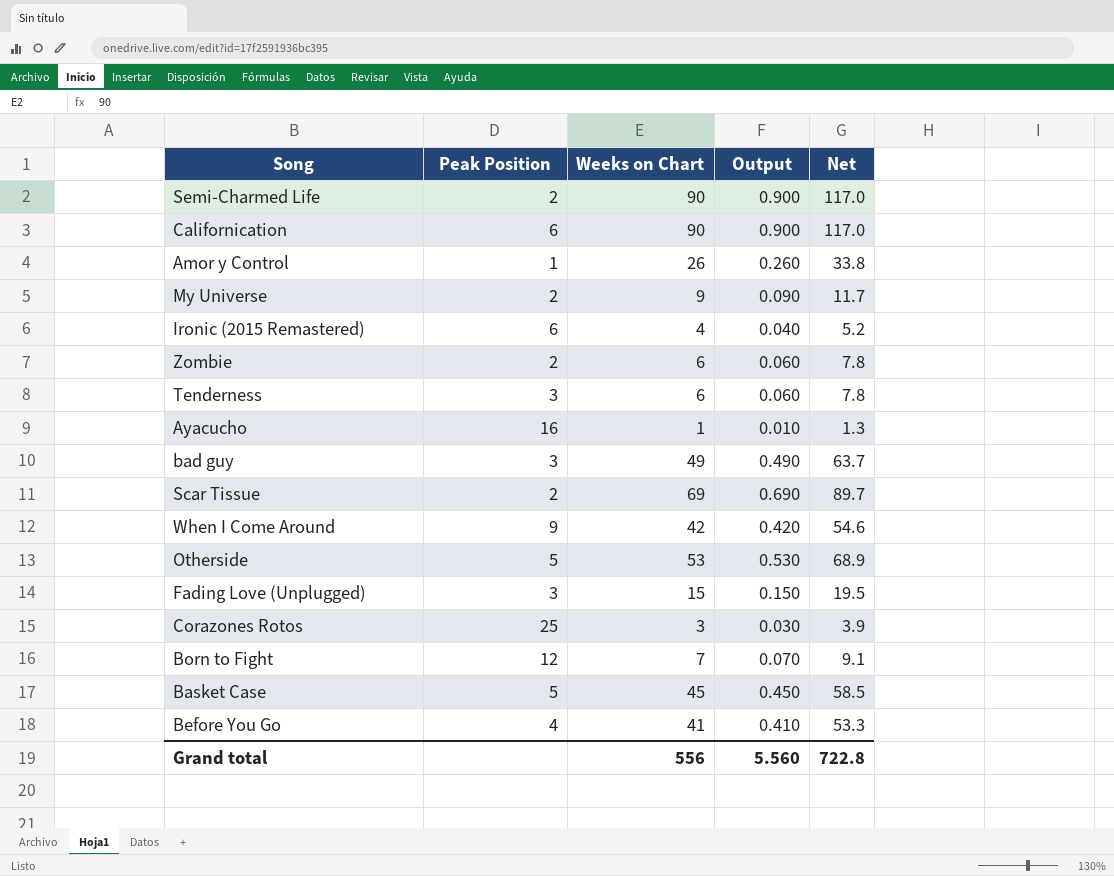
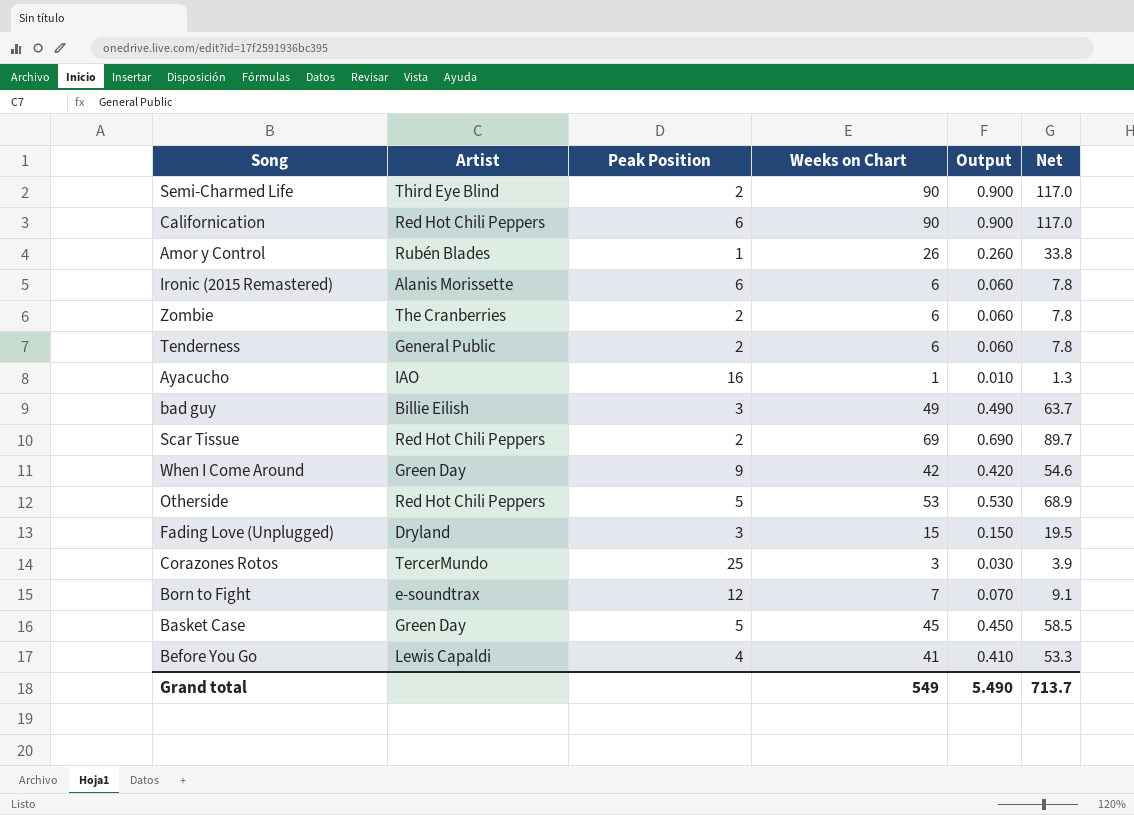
column Artist | position: none -> 2
row My Universe: 2 | 9 | 0.090 | 11.7 -> none
Ironic (2015 Remastered) | Weeks on Chart: 4 -> 6
Ironic (2015 Remastered) | Output: 0.040 -> 0.060
Ironic (2015 Remastered) | Net: 5.2 -> 7.8
Tenderness | Peak Position: 3 -> 2
Grand total | Weeks on Chart: 556 -> 549
Grand total | Output: 5.560 -> 5.490
Grand total | Net: 722.8 -> 713.7

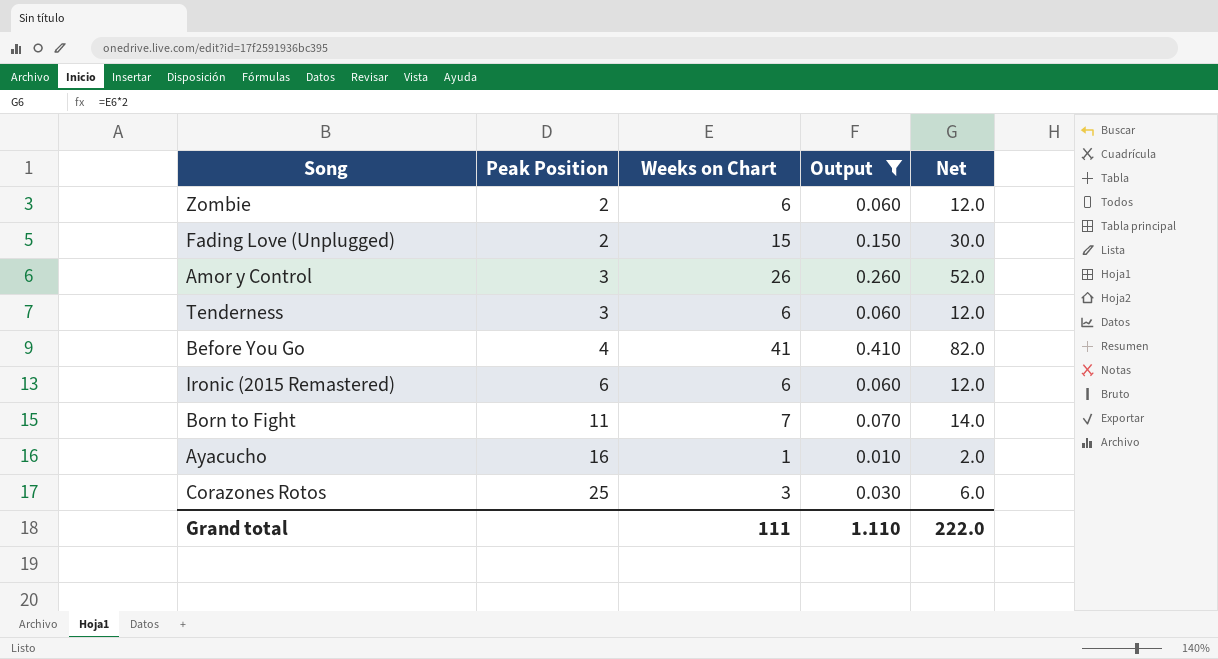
filter: none -> Output <= 0.410
row order: none -> Peak Position ascending
column Artist | position: 2 -> none
column Net | formula: [Weeks on Chart] * 1.3 -> [Weeks on Chart] * 2
Fading Love (Unplugged) | Peak Position: 3 -> 2
Amor y Control | Peak Position: 1 -> 3
Tenderness | Peak Position: 2 -> 3
Born to Fight | Peak Position: 12 -> 11
Grand total | Weeks on Chart: 549 -> 111
Grand total | Output: 5.490 -> 1.110
Grand total | Net: 713.7 -> 222.0

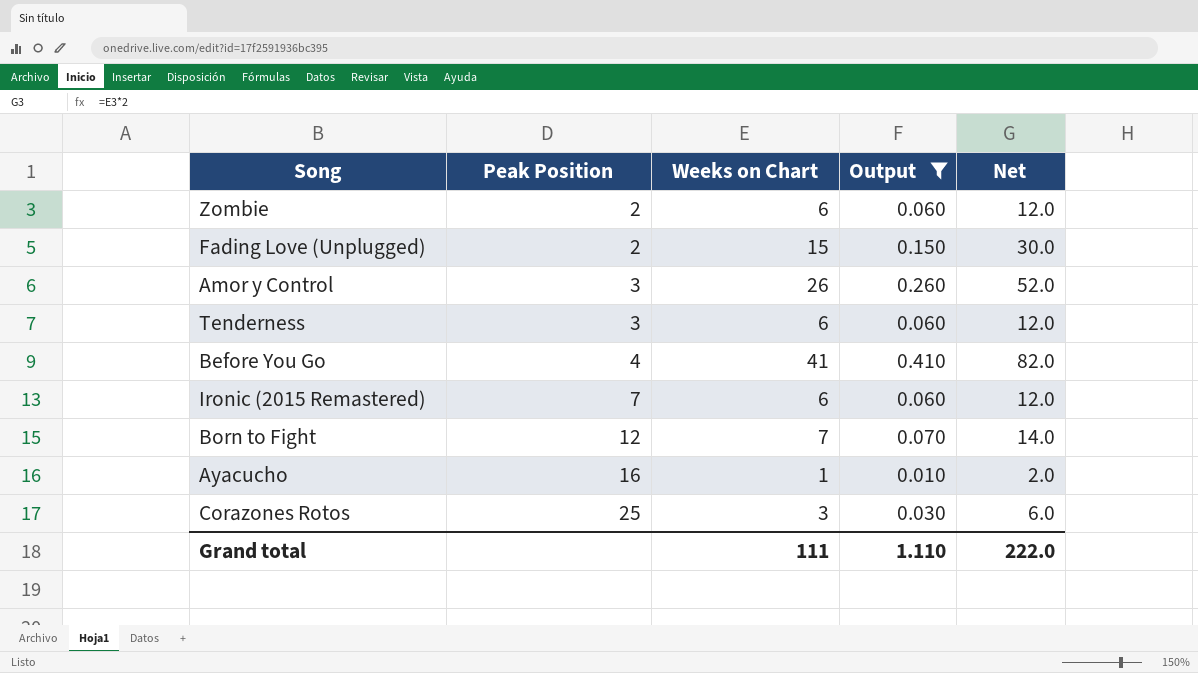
Ironic (2015 Remastered) | Peak Position: 6 -> 7
Born to Fight | Peak Position: 11 -> 12

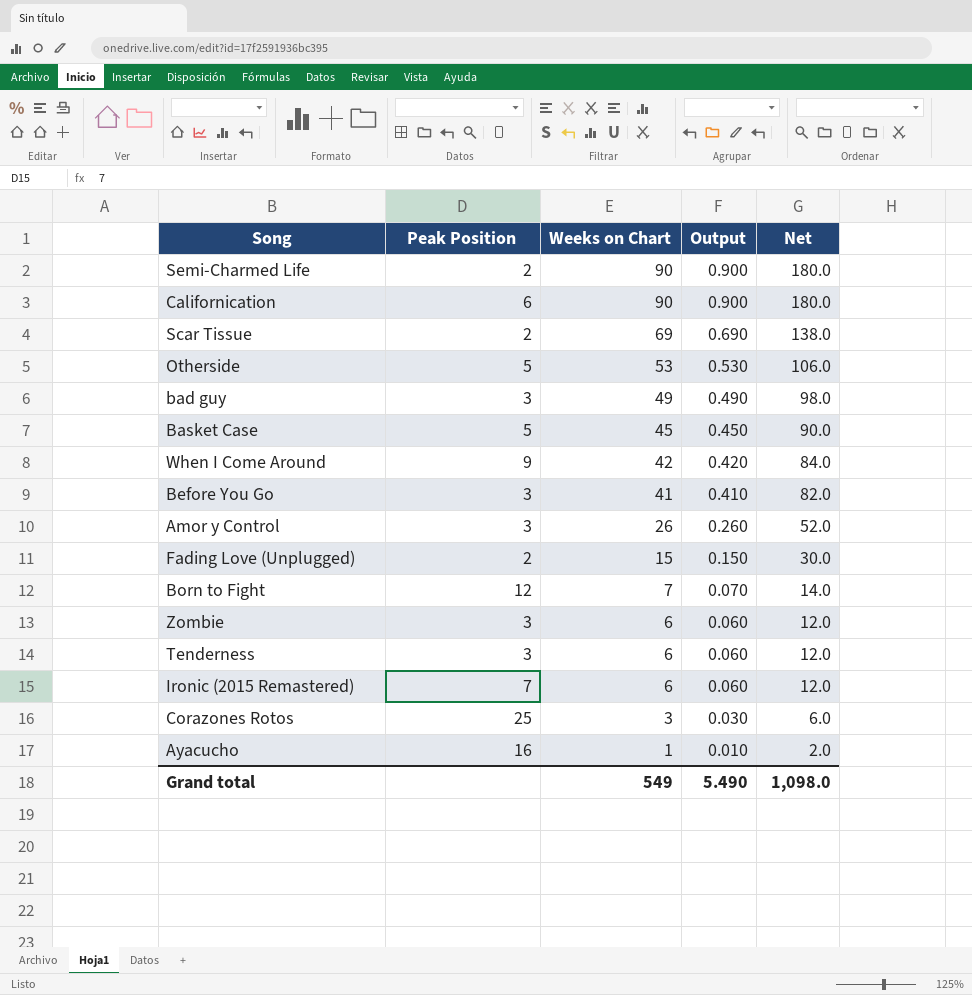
filter: Output <= 0.410 -> none
row order: Peak Position ascending -> Weeks on Chart descending
Before You Go | Peak Position: 4 -> 3
Zombie | Peak Position: 2 -> 3
Grand total | Weeks on Chart: 111 -> 549
Grand total | Output: 1.110 -> 5.490
Grand total | Net: 222.0 -> 1,098.0

